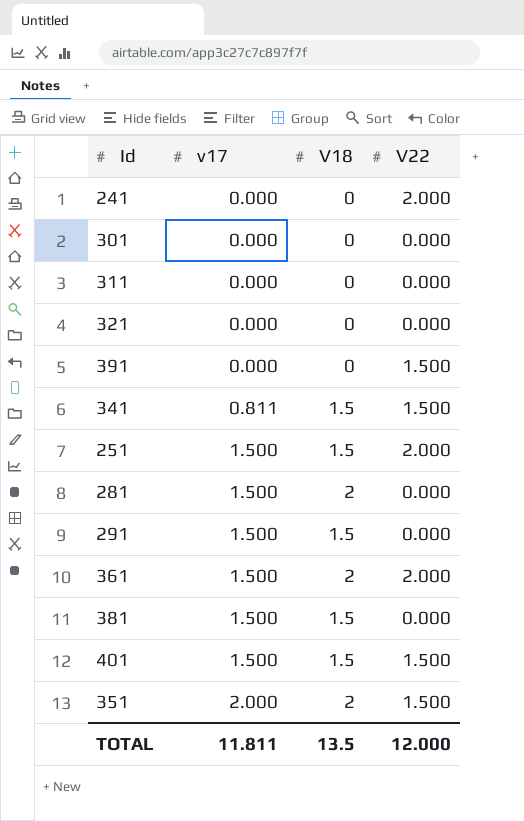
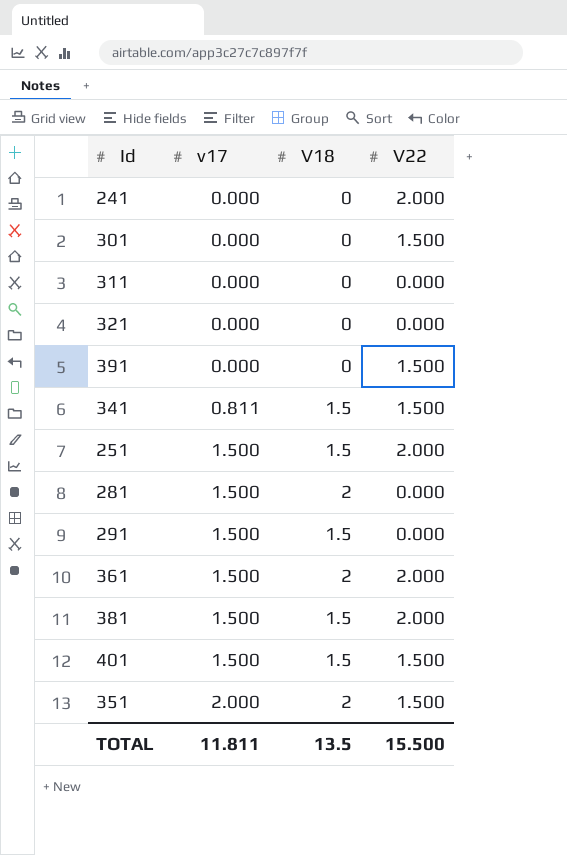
301 | V22: 0.000 -> 1.500
381 | V22: 0.000 -> 2.000
TOTAL | V22: 12.000 -> 15.500

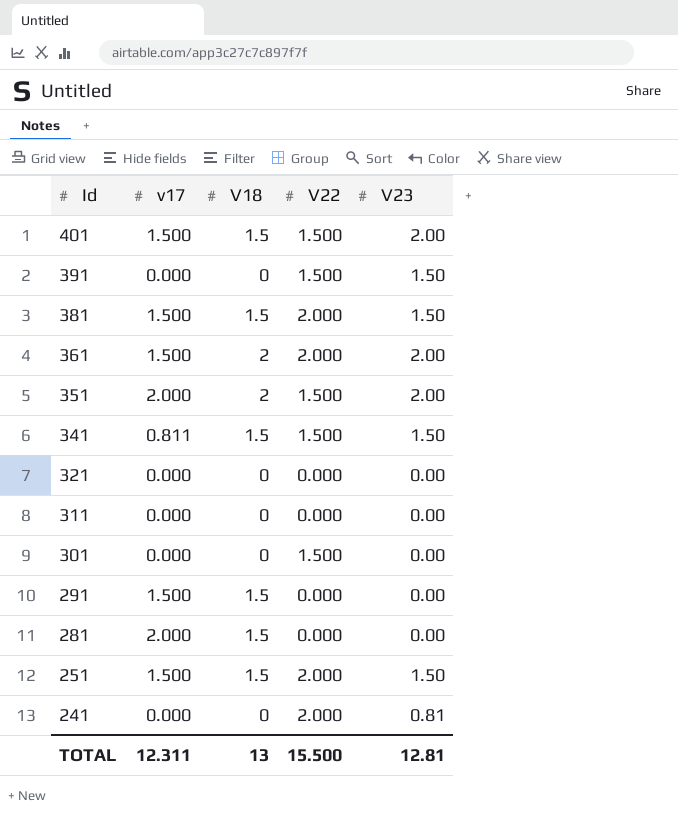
row order: v17 ascending -> Id descending
column V23 | position: none -> 5
281 | v17: 1.500 -> 2.000
281 | V18: 2 -> 1.5
TOTAL | v17: 11.811 -> 12.311
TOTAL | V18: 13.5 -> 13

